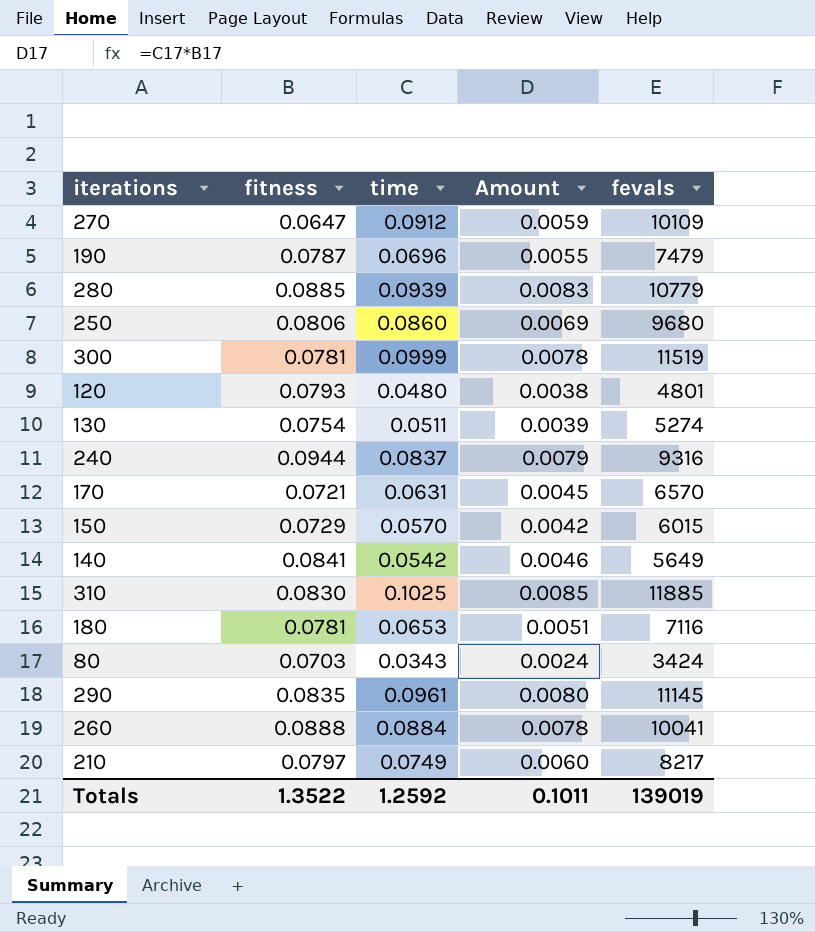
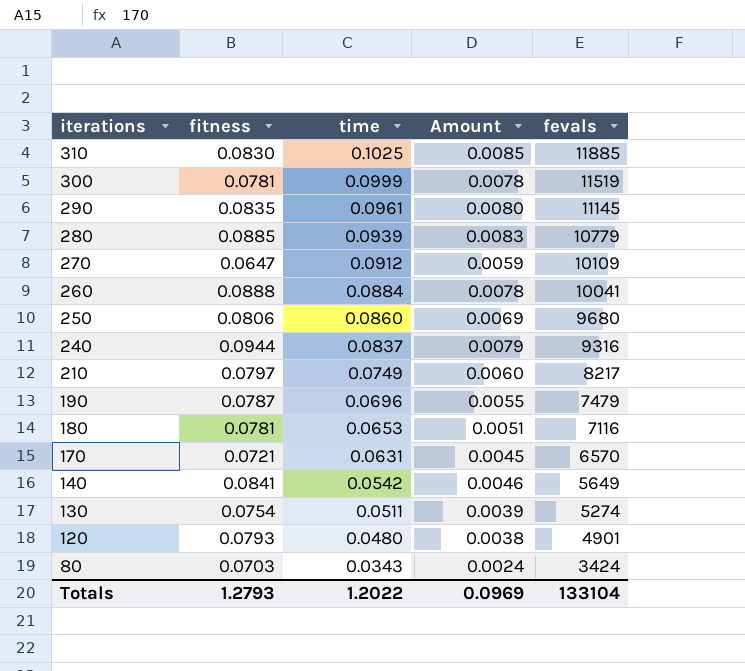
row order: none -> iterations descending
row 150: 0.0729 | 0.0570 | 0.0042 | 6015 -> none
120 | fevals: 4801 -> 4901
Totals | fitness: 1.3522 -> 1.2793
Totals | time: 1.2592 -> 1.2022
Totals | Amount: 0.1011 -> 0.0969
Totals | fevals: 139019 -> 133104

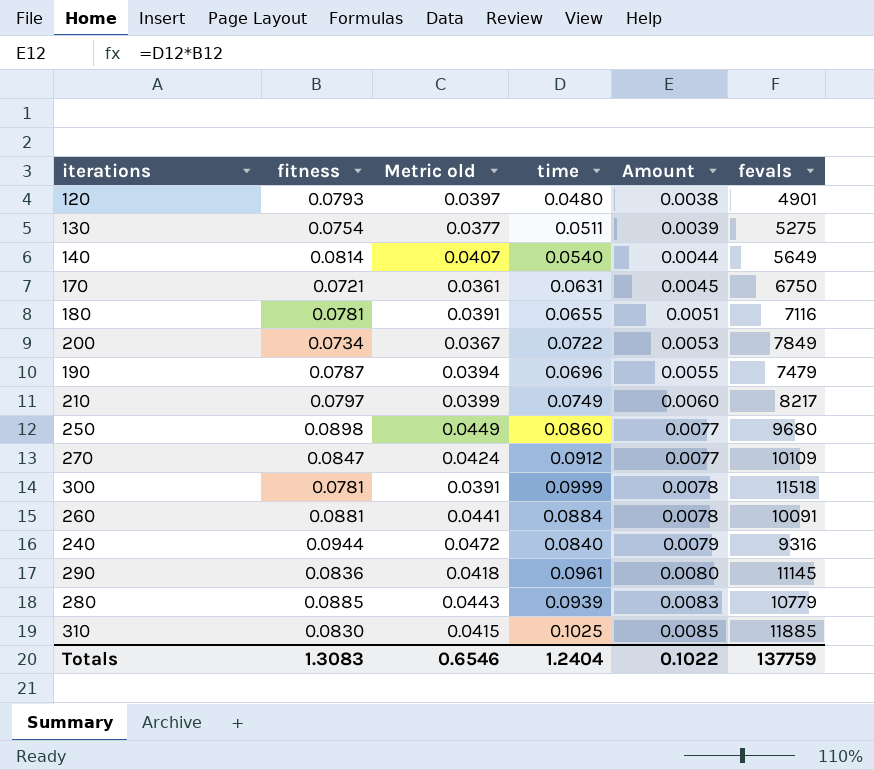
row order: iterations descending -> Amount ascending
column Metric old | formula: none -> [fitness] * 0.5
row 80: 0.0703 | 0.0343 | 0.0024 | 3424 -> none
130 | fevals: 5274 -> 5275
140 | fitness: 0.0841 -> 0.0814
140 | time: 0.0542 -> 0.0540
140 | Amount: 0.0046 -> 0.0044
170 | fevals: 6570 -> 6750
180 | time: 0.0653 -> 0.0655
row 200: none -> 0.0734 | 0.0367 | 0.0722 | 0.0053 | 7849
250 | fitness: 0.0806 -> 0.0898
250 | Amount: 0.0069 -> 0.0077
270 | fitness: 0.0647 -> 0.0847
270 | Amount: 0.0059 -> 0.0077
300 | fevals: 11519 -> 11518
260 | fitness: 0.0888 -> 0.0881
260 | fevals: 10041 -> 10091
240 | time: 0.0837 -> 0.0840
290 | fitness: 0.0835 -> 0.0836
Totals | fitness: 1.2793 -> 1.3083
Totals | time: 1.2022 -> 1.2404
Totals | Amount: 0.0969 -> 0.1022
Totals | fevals: 133104 -> 137759

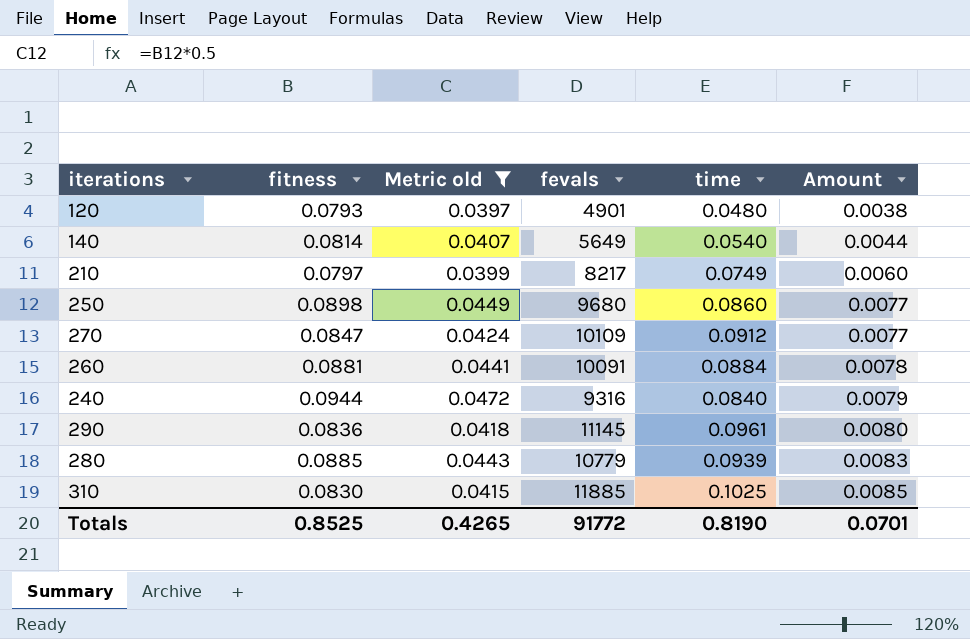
filter: none -> Metric old >= 0.0397
column fevals | position: 6 -> 4
Totals | fitness: 1.3083 -> 0.8525
Totals | Metric old: 0.6546 -> 0.4265
Totals | fevals: 137759 -> 91772
Totals | time: 1.2404 -> 0.8190
Totals | Amount: 0.1022 -> 0.0701

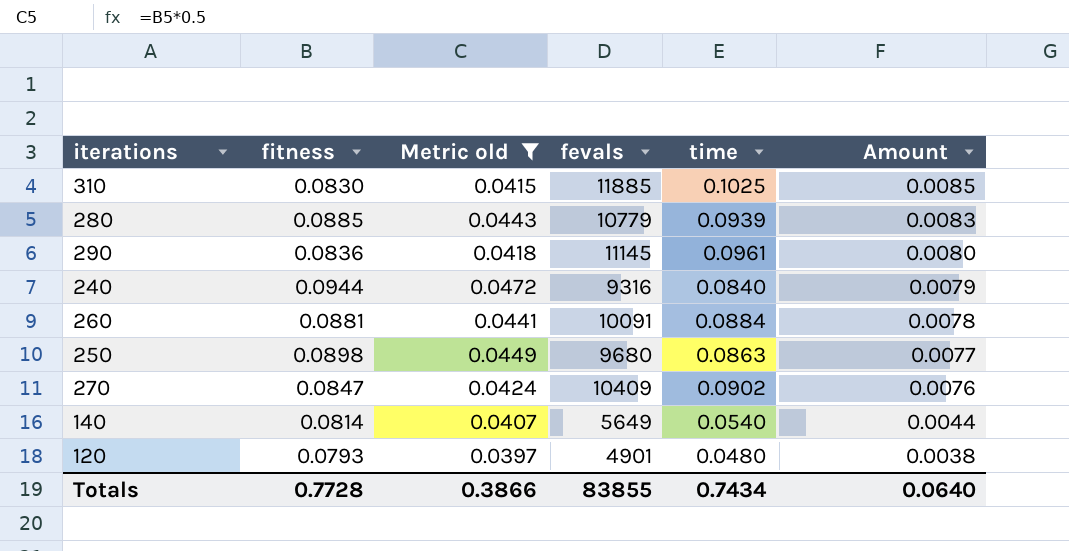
row order: Amount ascending -> Amount descending
row 210: 0.0797 | 0.0399 | 8217 | 0.0749 | 0.0060 -> none
250 | time: 0.0860 -> 0.0863
270 | fevals: 10109 -> 10409
270 | time: 0.0912 -> 0.0902
270 | Amount: 0.0077 -> 0.0076
Totals | fitness: 0.8525 -> 0.7728
Totals | Metric old: 0.4265 -> 0.3866
Totals | fevals: 91772 -> 83855
Totals | time: 0.8190 -> 0.7434
Totals | Amount: 0.0701 -> 0.0640

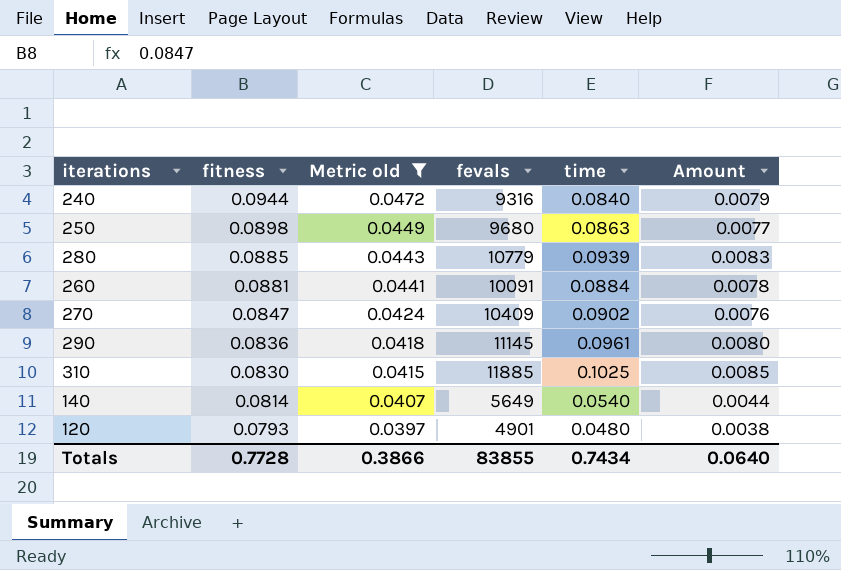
row order: Amount descending -> fitness descending

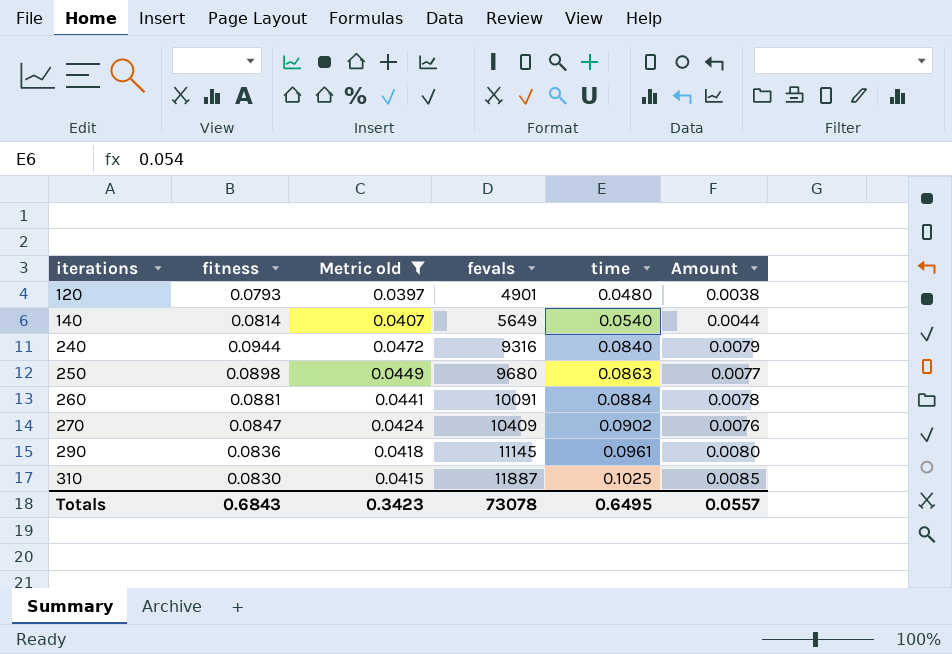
row order: fitness descending -> iterations ascending
row 280: 0.0885 | 0.0443 | 10779 | 0.0939 | 0.0083 -> none
310 | fevals: 11885 -> 11887
Totals | fitness: 0.7728 -> 0.6843
Totals | Metric old: 0.3866 -> 0.3423
Totals | fevals: 83855 -> 73078
Totals | time: 0.7434 -> 0.6495
Totals | Amount: 0.0640 -> 0.0557

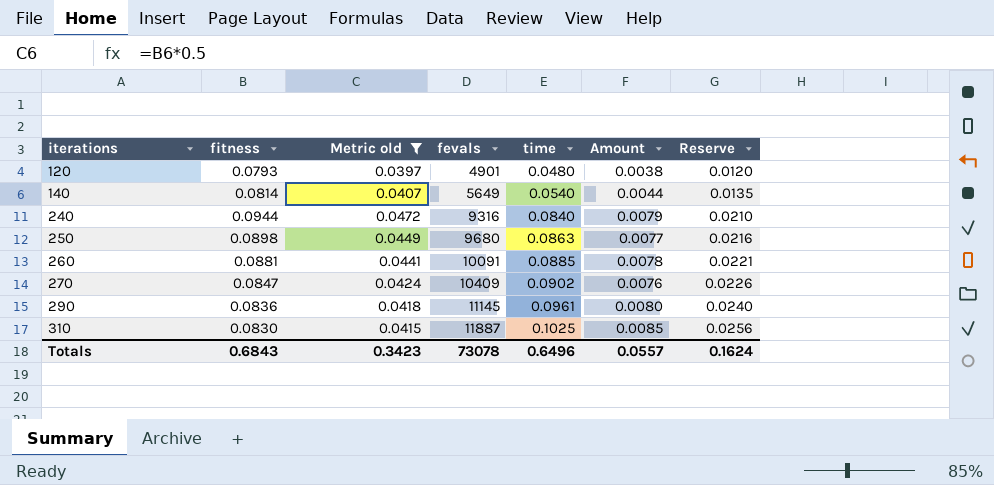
column Reserve | formula: none -> [time] * 0.25
260 | time: 0.0884 -> 0.0885
Totals | time: 0.6495 -> 0.6496

